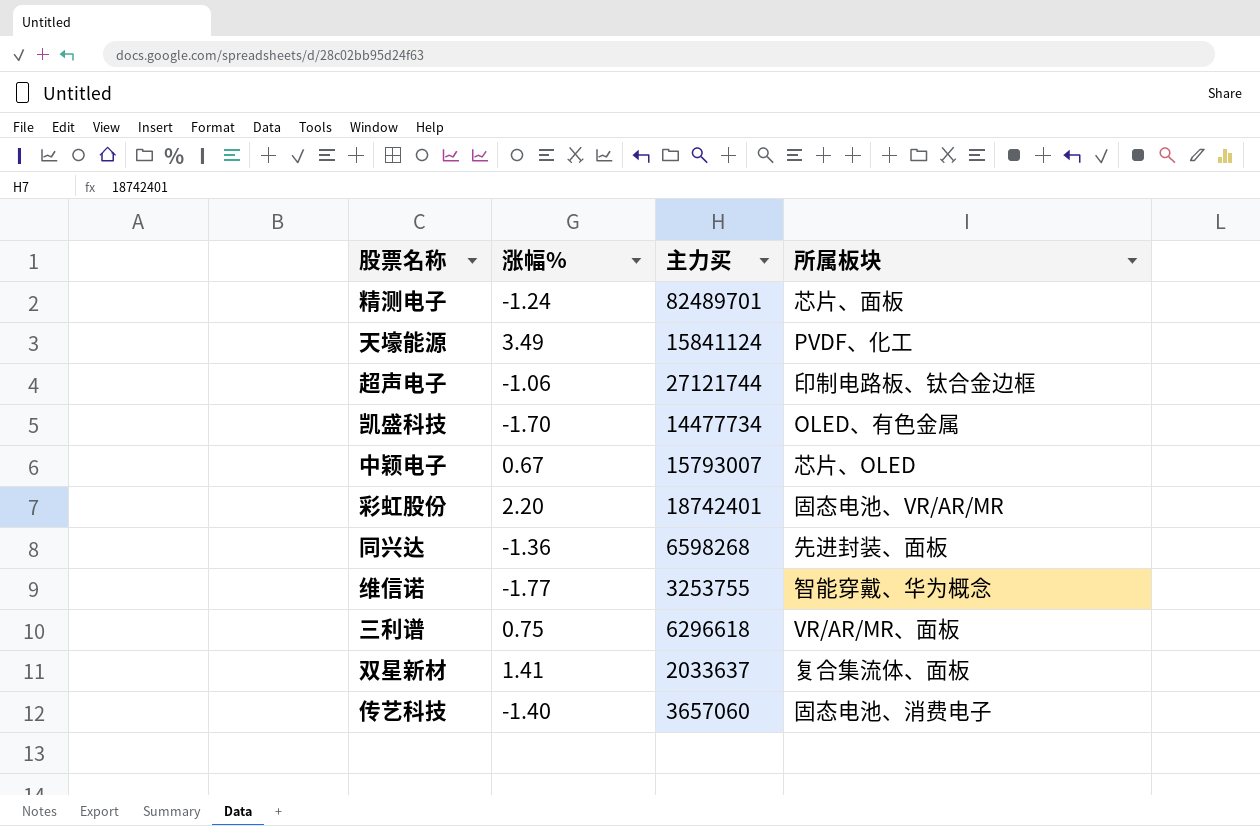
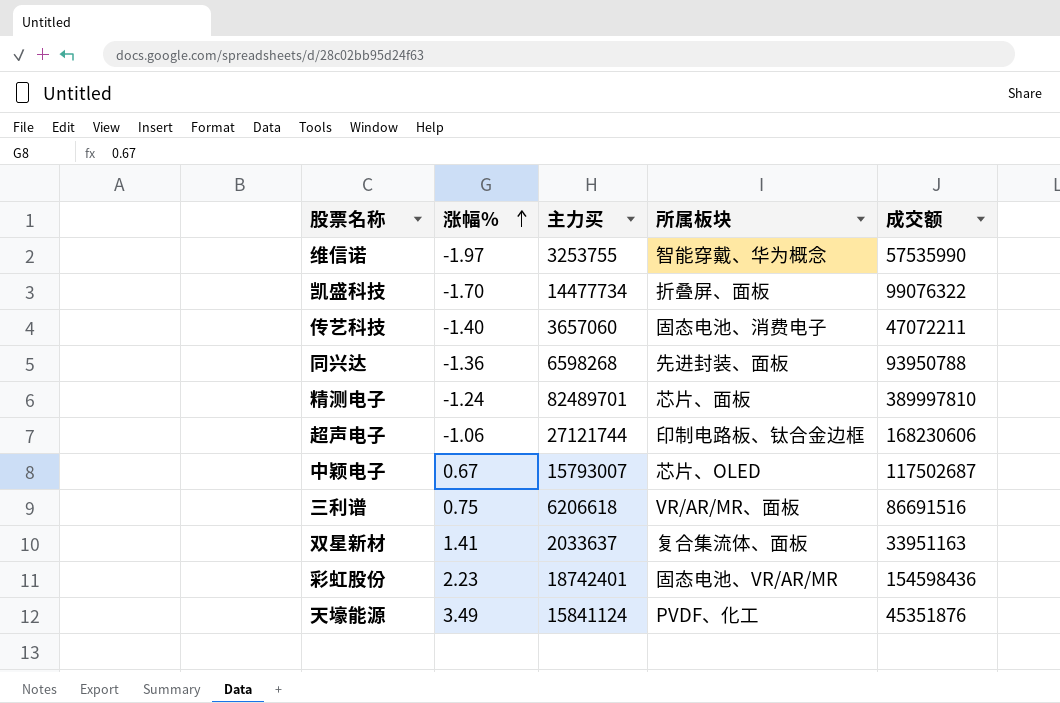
row order: none -> 涨幅% ascending
column 成交额 | position: none -> 5
维信诺 | 涨幅%: -1.77 -> -1.97
凯盛科技 | 所属板块: OLED、有色金属 -> 折叠屏、面板
三利谱 | 主力买: 6296618 -> 6206618
彩虹股份 | 涨幅%: 2.20 -> 2.23

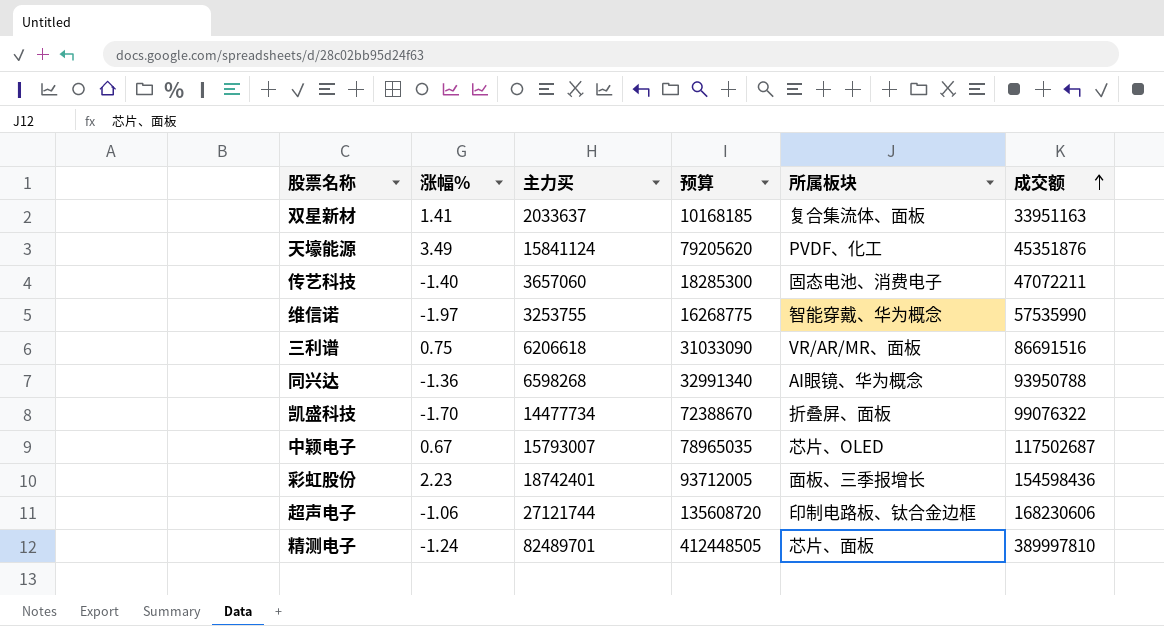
row order: 涨幅% ascending -> 成交额 ascending
column 预算 | formula: none -> [主力买] * 5
同兴达 | 所属板块: 先进封装、面板 -> AI眼镜、华为概念
彩虹股份 | 所属板块: 固态电池、VR/AR/MR -> 面板、三季报增长

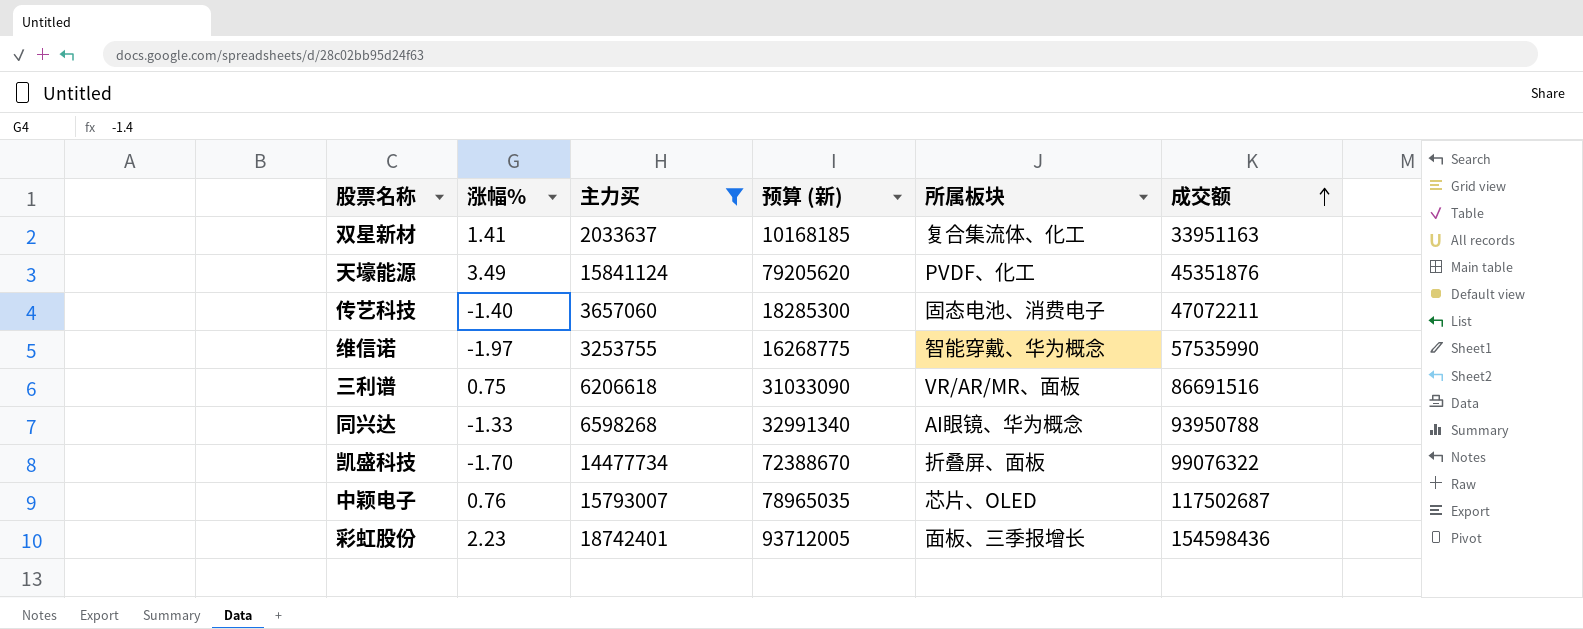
filter: none -> 主力买 <= 18742401
column name: 预算 -> 预算 (新)
双星新材 | 所属板块: 复合集流体、面板 -> 复合集流体、化工
同兴达 | 涨幅%: -1.36 -> -1.33
中颖电子 | 涨幅%: 0.67 -> 0.76

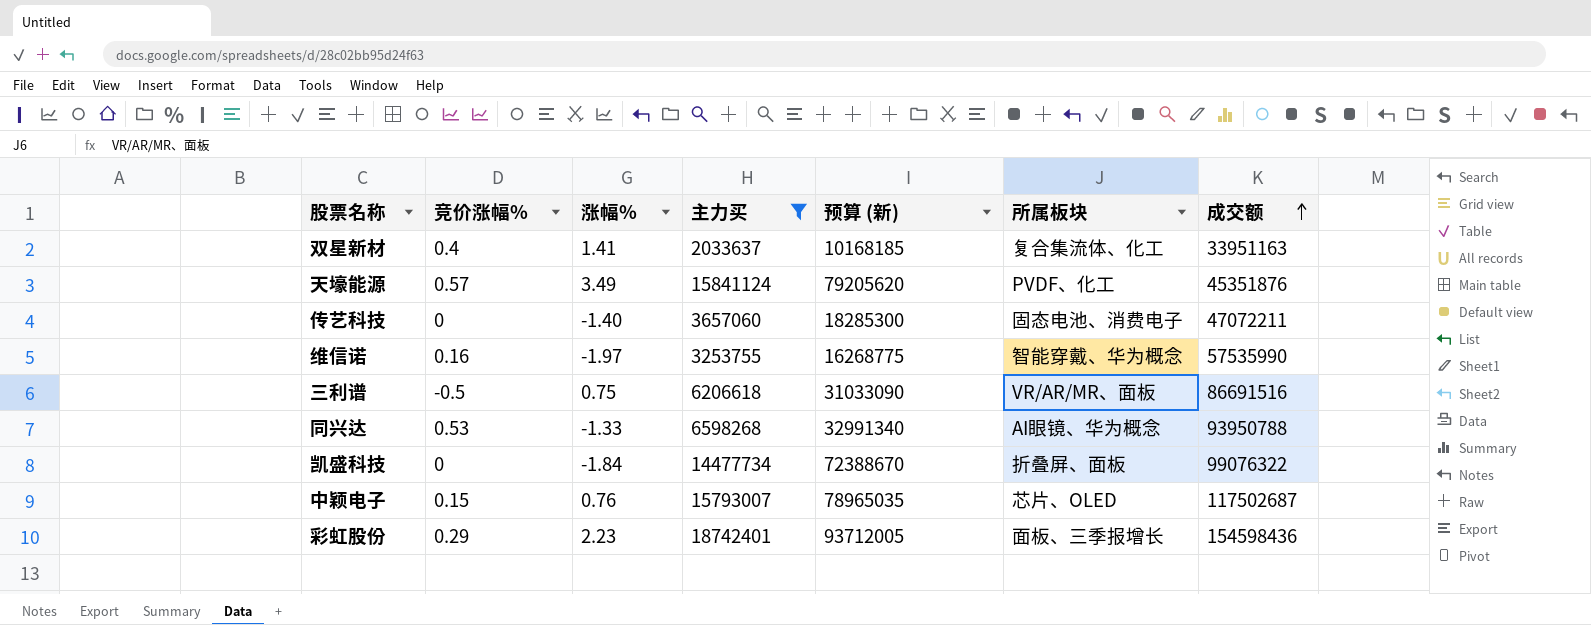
column 竞价涨幅% | position: none -> 2
凯盛科技 | 涨幅%: -1.70 -> -1.84

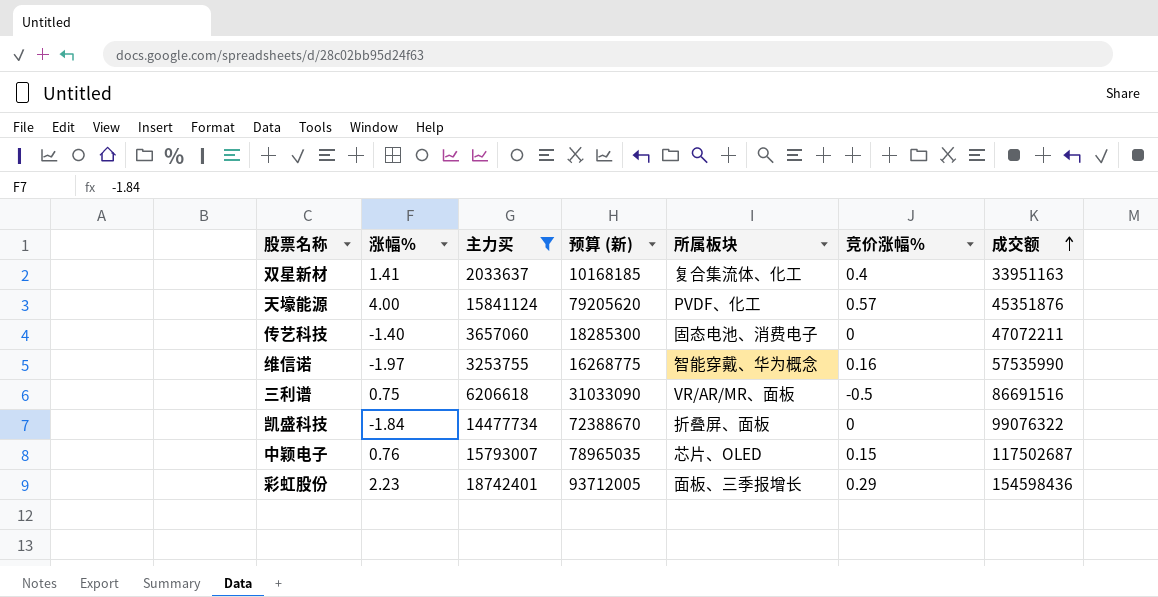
column 竞价涨幅% | position: 2 -> 6
row 同兴达: 0.53 | -1.33 | 6598268 | 32991340 | AI眼镜、华为概念 | 93950788 -> none
天壕能源 | 涨幅%: 3.49 -> 4.00

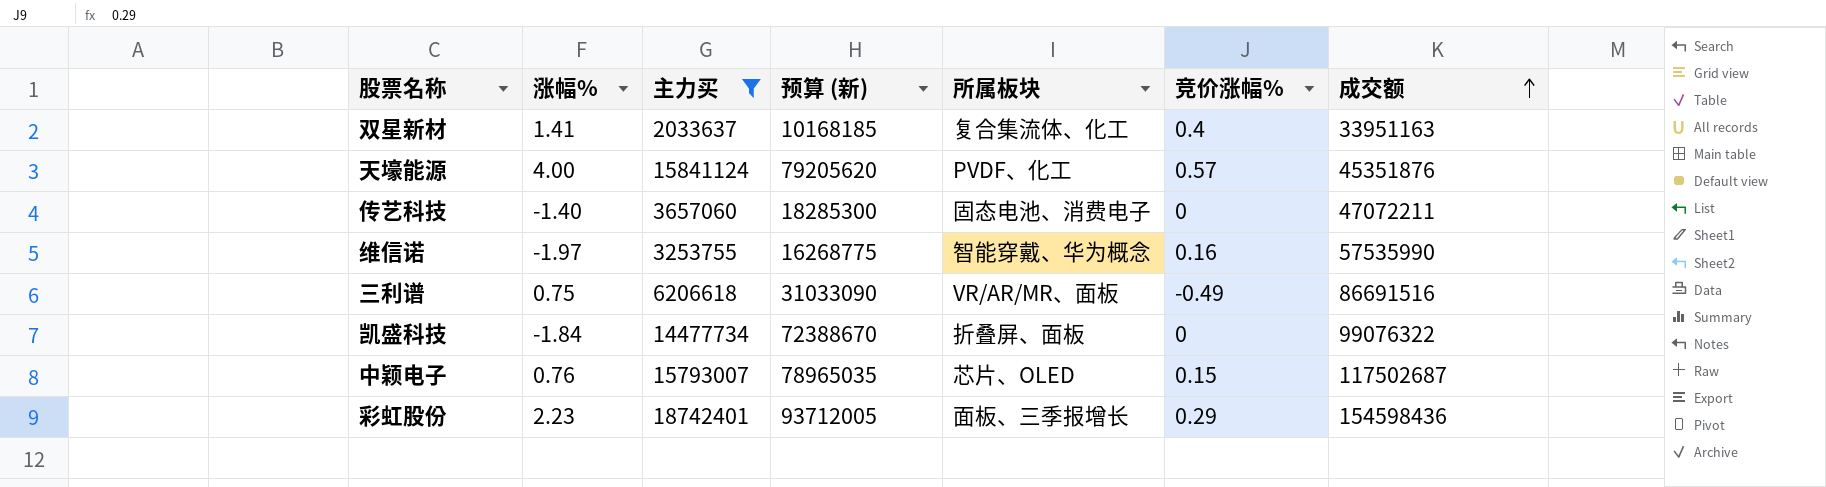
三利谱 | 竞价涨幅%: -0.5 -> -0.49

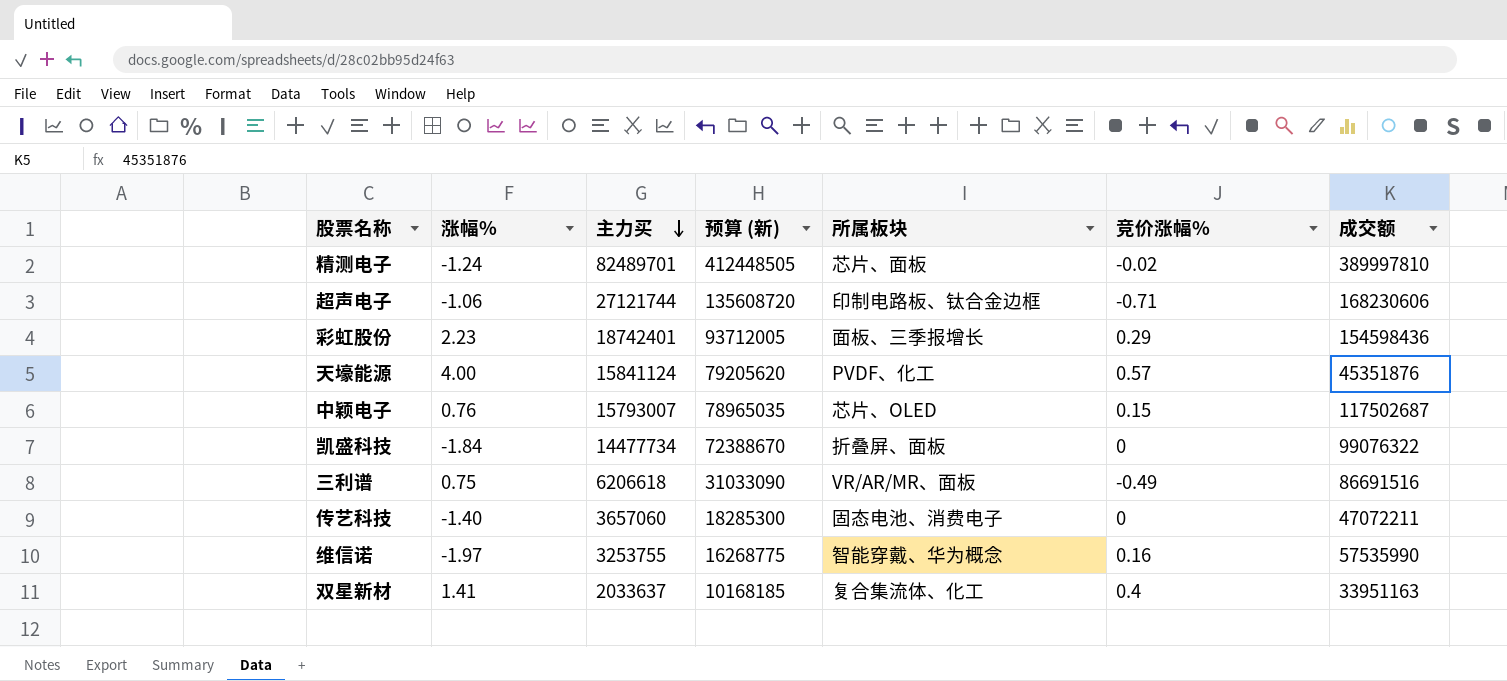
filter: 主力买 <= 18742401 -> none
row order: 成交额 ascending -> 主力买 descending

